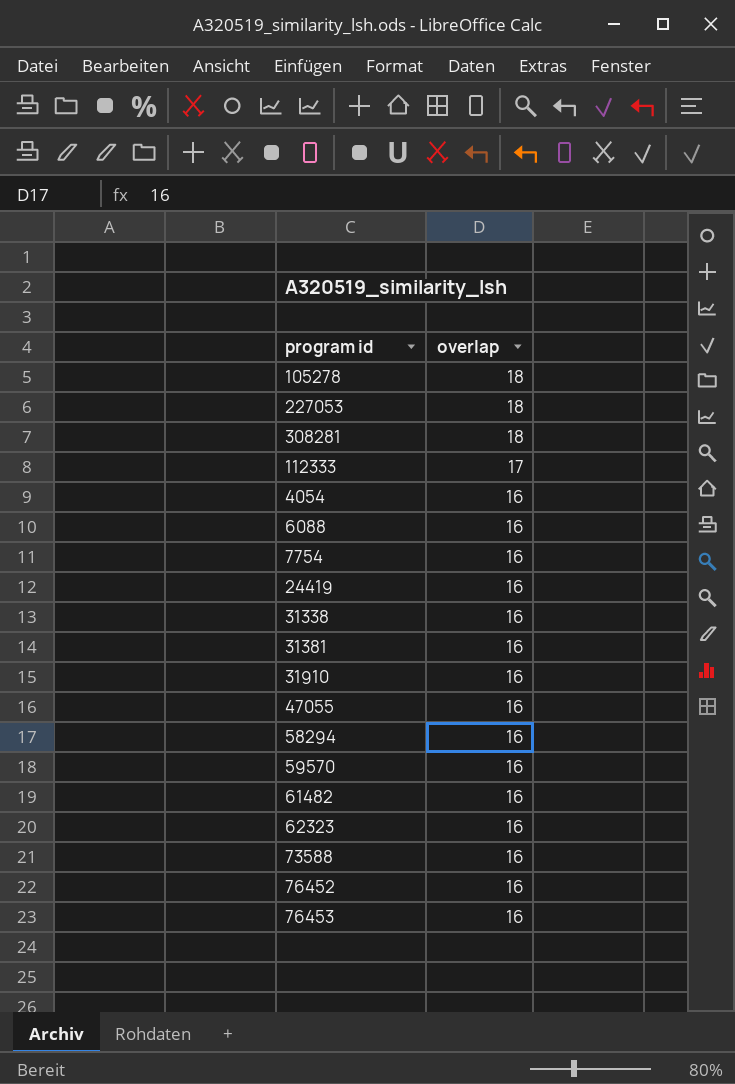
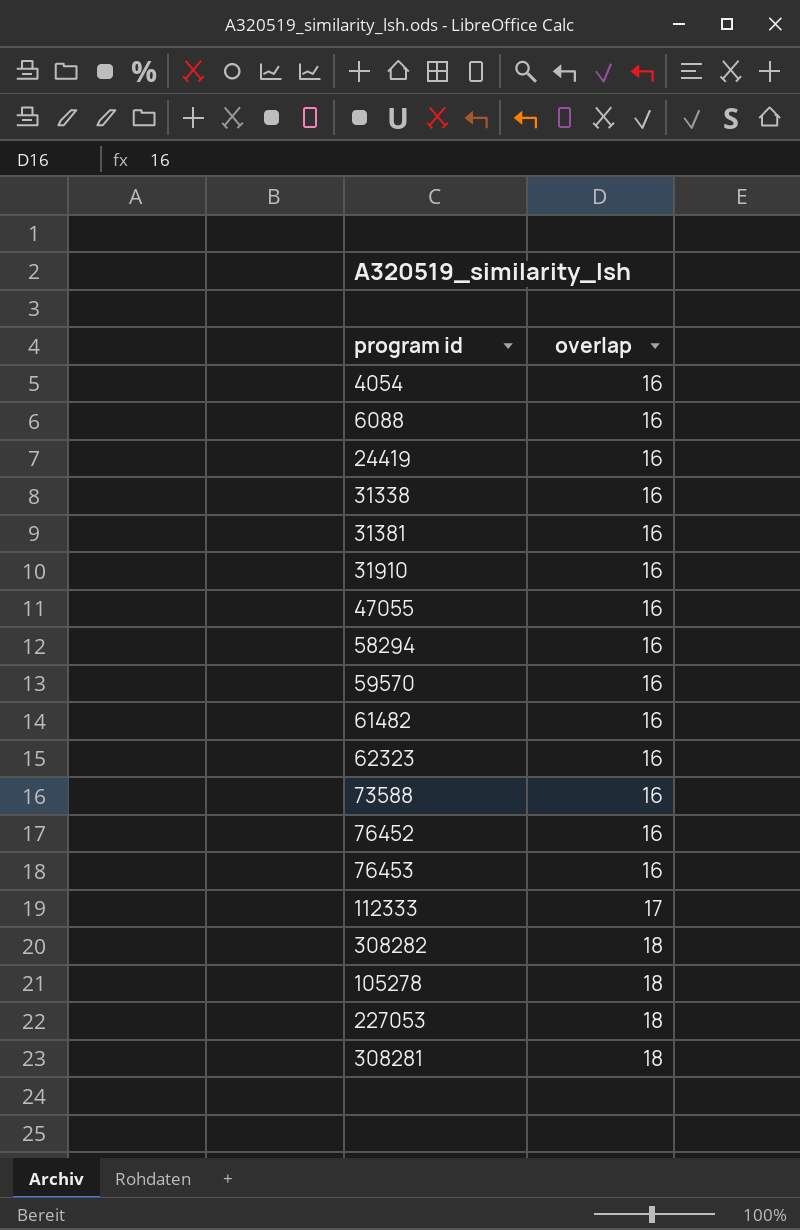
row order: overlap descending -> overlap ascending
row 7754: 16 -> none
row 308282: none -> 18

